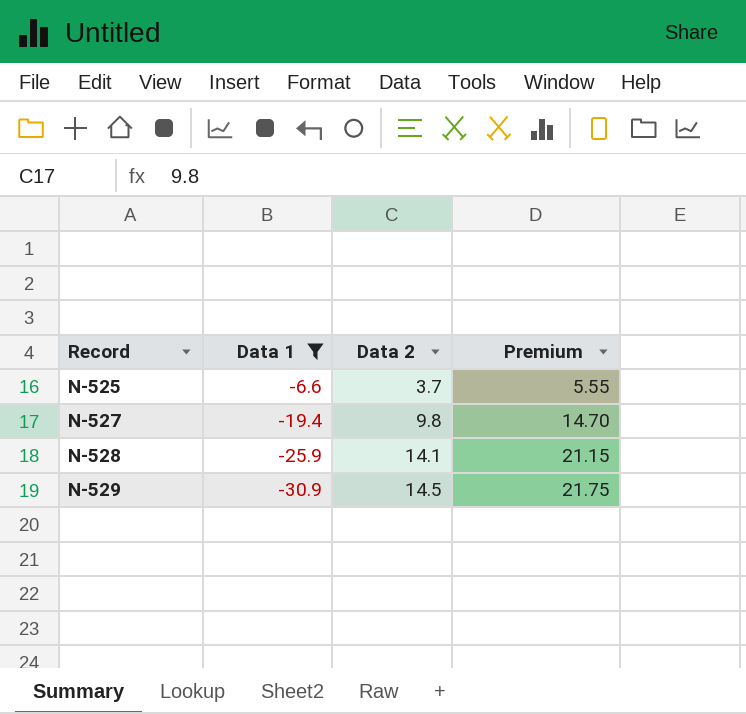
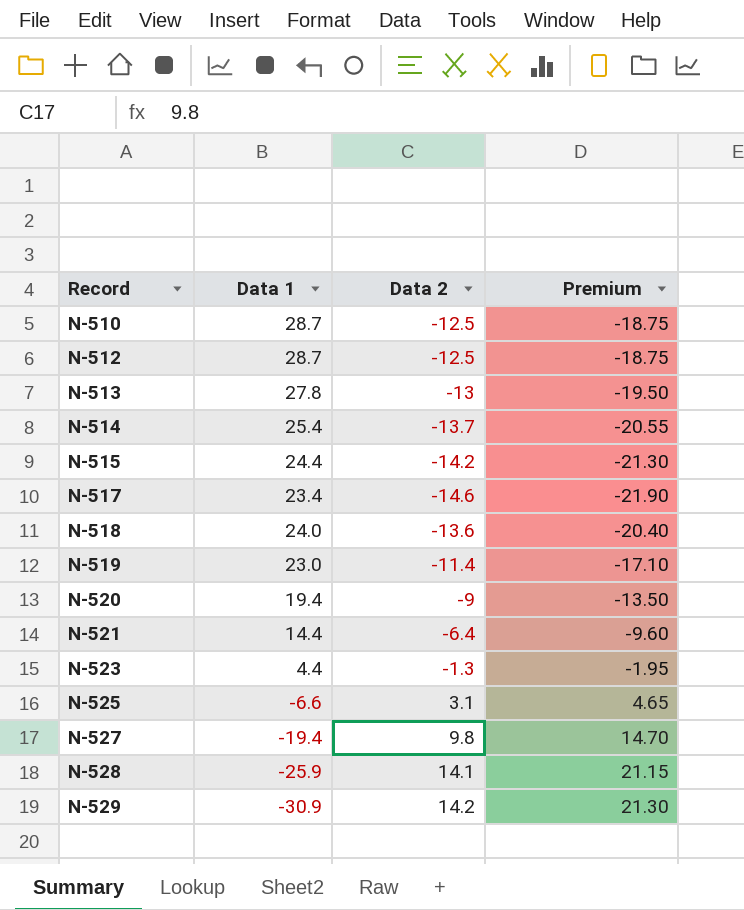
filter: Data 1 <= -6.6 -> none
N-525 | Data 2: 3.7 -> 3.1
N-525 | Premium: 5.55 -> 4.65
N-529 | Data 2: 14.5 -> 14.2
N-529 | Premium: 21.75 -> 21.30

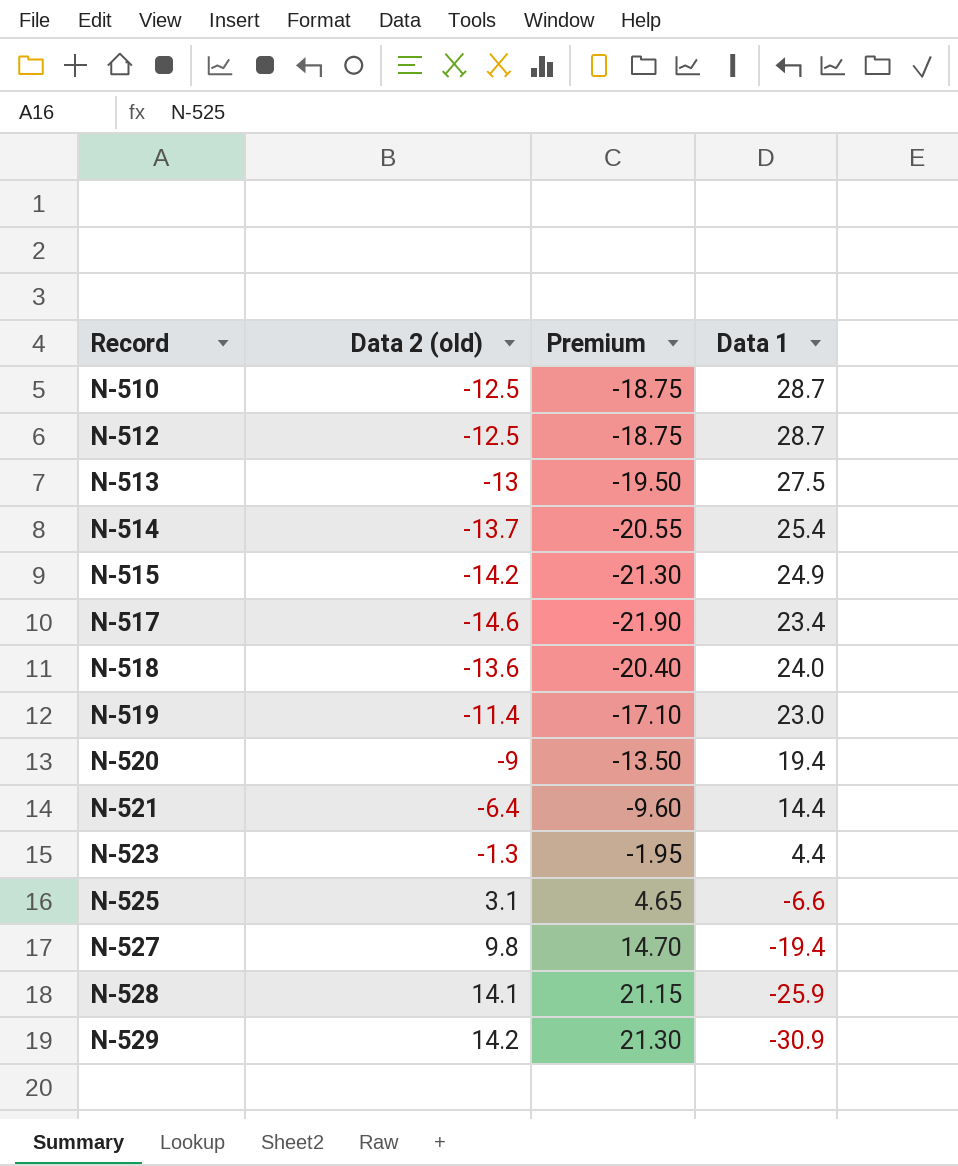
column name: Data 2 -> Data 2 (old)
column Data 1 | position: 2 -> 4
N-513 | Data 1: 27.8 -> 27.5
N-515 | Data 1: 24.4 -> 24.9

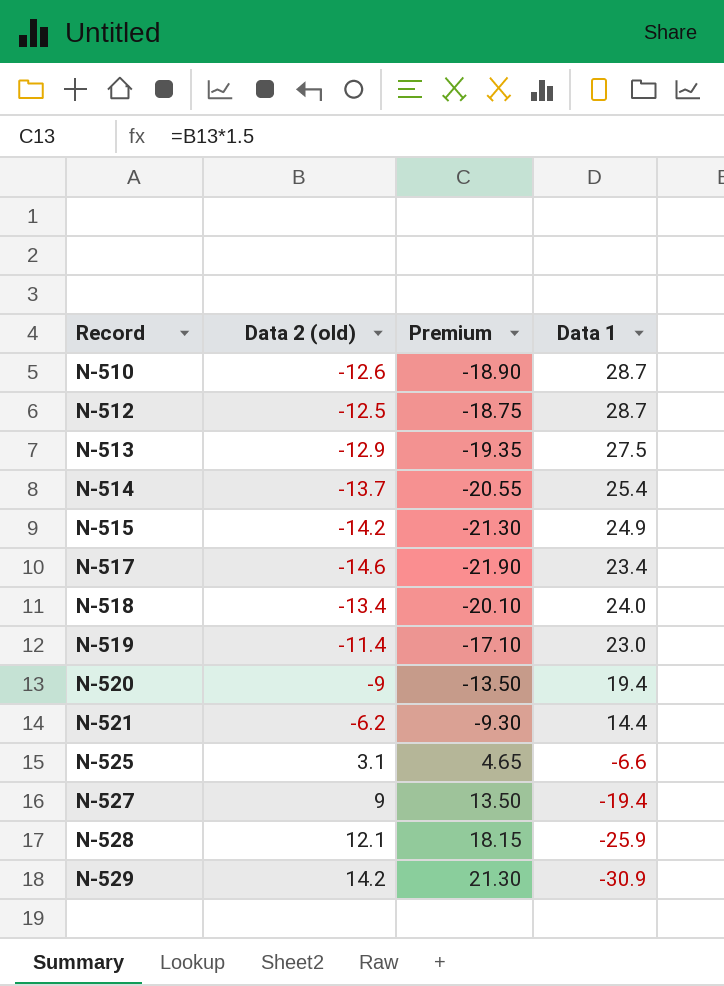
row N-523: -1.3 | -1.95 | 4.4 -> none
N-510 | Data 2 (old): -12.5 -> -12.6
N-510 | Premium: -18.75 -> -18.90
N-513 | Data 2 (old): -13 -> -12.9
N-513 | Premium: -19.50 -> -19.35
N-518 | Data 2 (old): -13.6 -> -13.4
N-518 | Premium: -20.40 -> -20.10
N-521 | Data 2 (old): -6.4 -> -6.2
N-521 | Premium: -9.60 -> -9.30
N-527 | Data 2 (old): 9.8 -> 9
N-527 | Premium: 14.70 -> 13.50
N-528 | Data 2 (old): 14.1 -> 12.1
N-528 | Premium: 21.15 -> 18.15

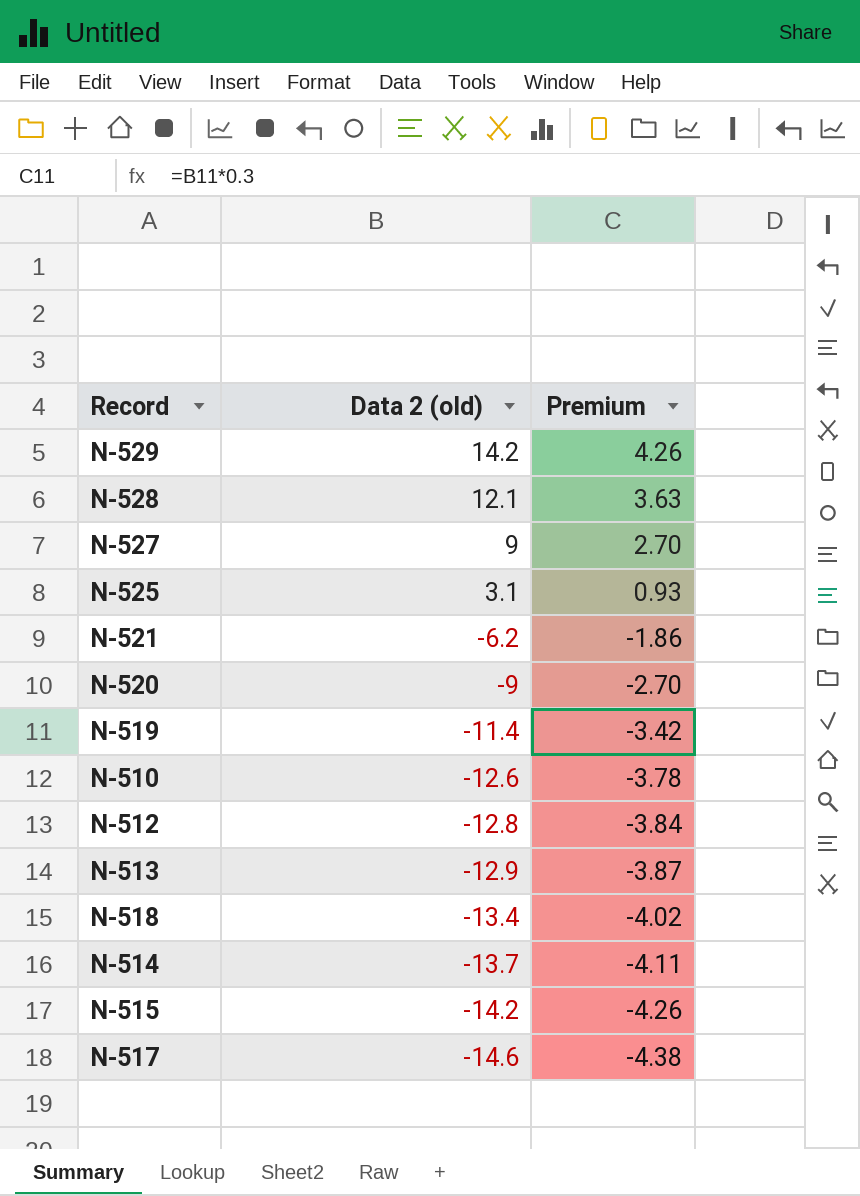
row order: Record ascending -> Data 2 (old) descending
column Data 1 | position: 4 -> none
column Premium | formula: [Data 2 (old)] * 1.5 -> [Data 2 (old)] * 0.3
N-512 | Data 2 (old): -12.5 -> -12.8

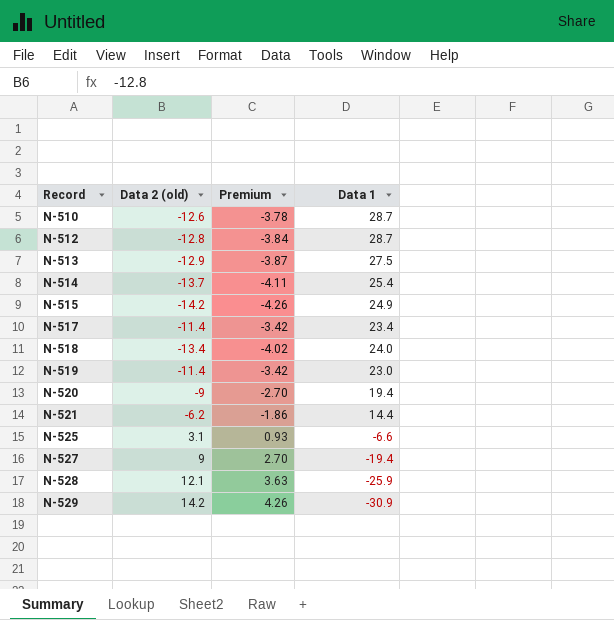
row order: Data 2 (old) descending -> Record ascending
column Data 1 | position: none -> 4
N-517 | Data 2 (old): -14.6 -> -11.4
N-517 | Premium: -4.38 -> -3.42

